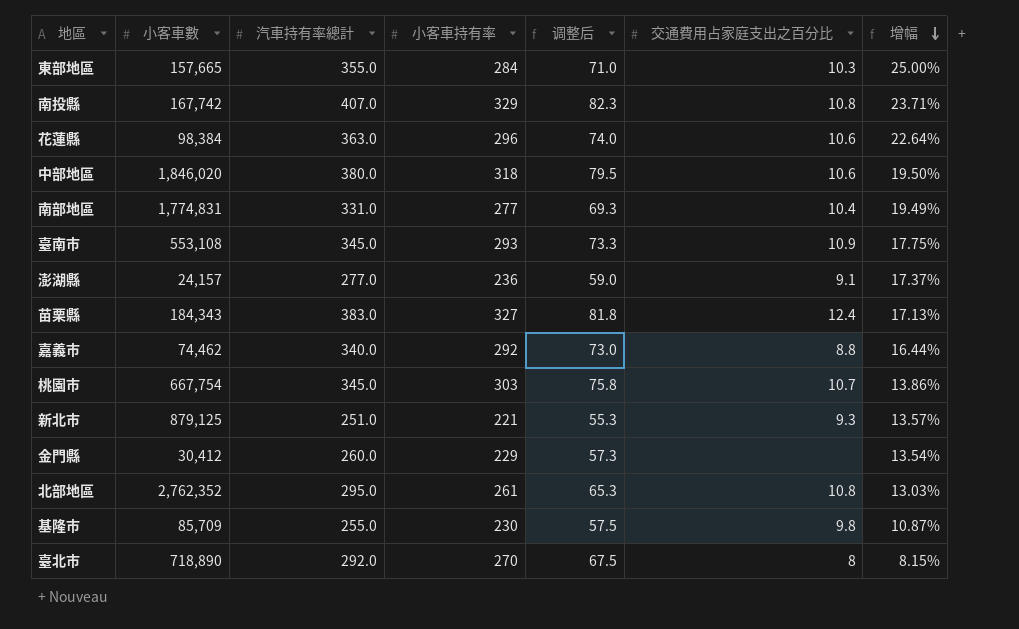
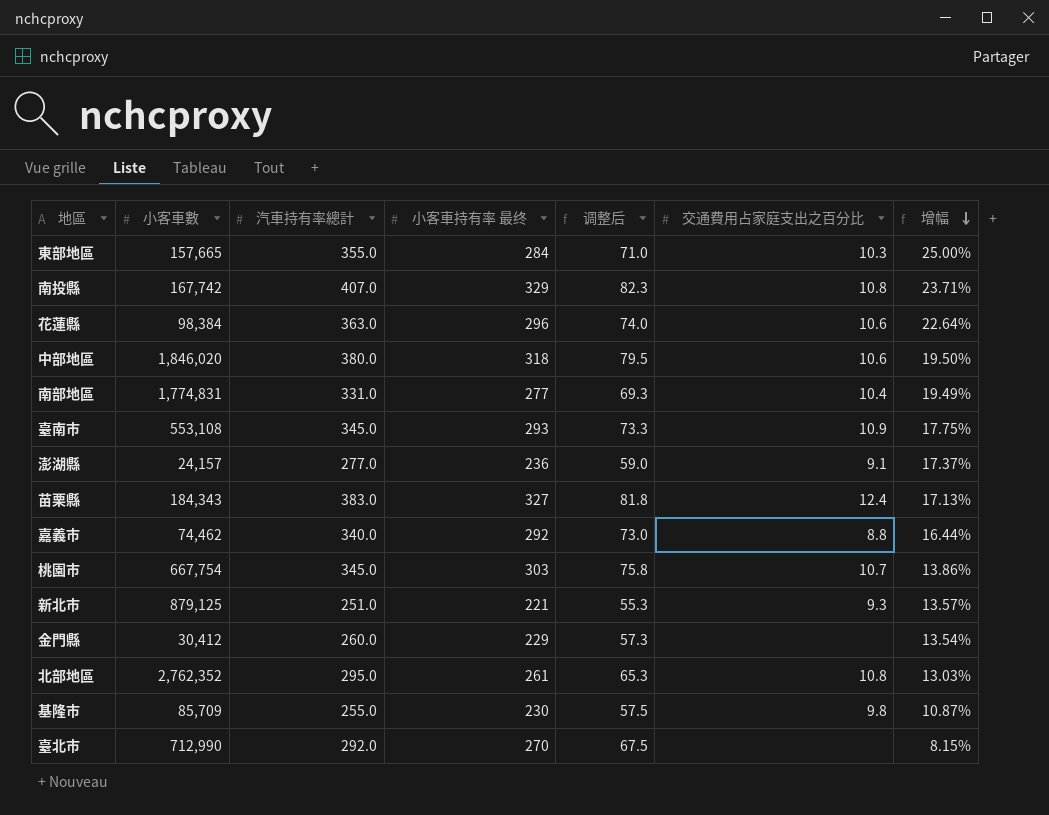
column name: 小客車持有率 -> 小客車持有率 最终
臺北市 | 小客車數: 718,890 -> 712,990
臺北市 | 交通費用占家庭支出之百分比: 8 -> none

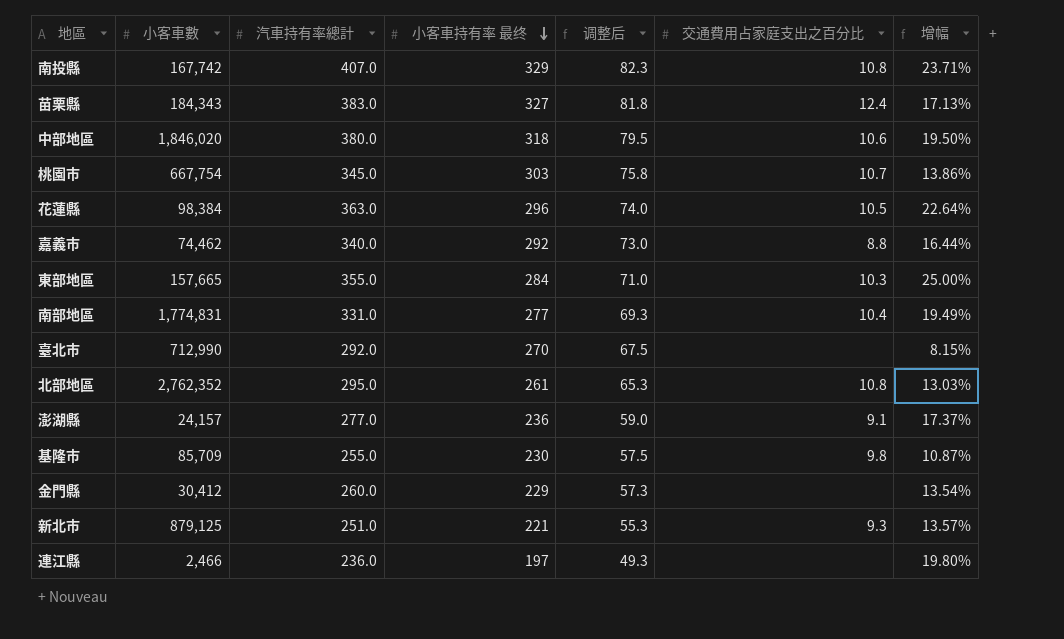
row order: 增幅 descending -> 小客車持有率 最终 descending
row 臺南市: 553,108 | 345.0 | 293 | 73.3 | 10.9 | 17.75% -> none
花蓮縣 | 交通費用占家庭支出之百分比: 10.6 -> 10.5
row 連江縣: none -> 2,466 | 236.0 | 197 | 49.3 | none | 19.80%

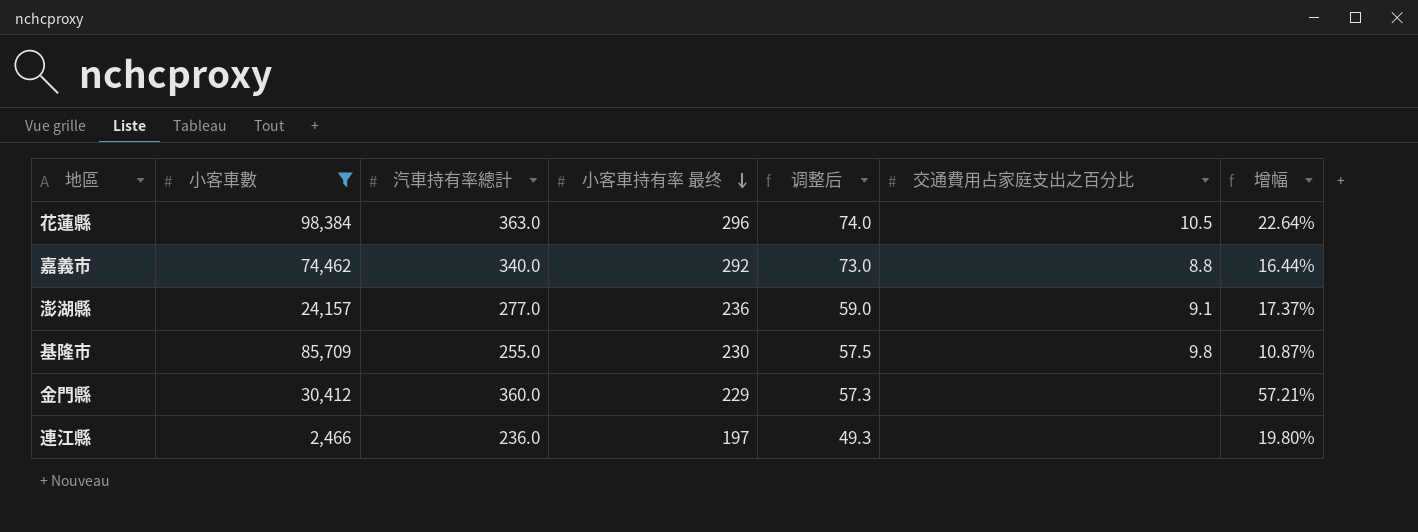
filter: none -> 小客車數 <= 98,384
金門縣 | 汽車持有率總計: 260.0 -> 360.0
金門縣 | 增幅: 13.54% -> 57.21%

